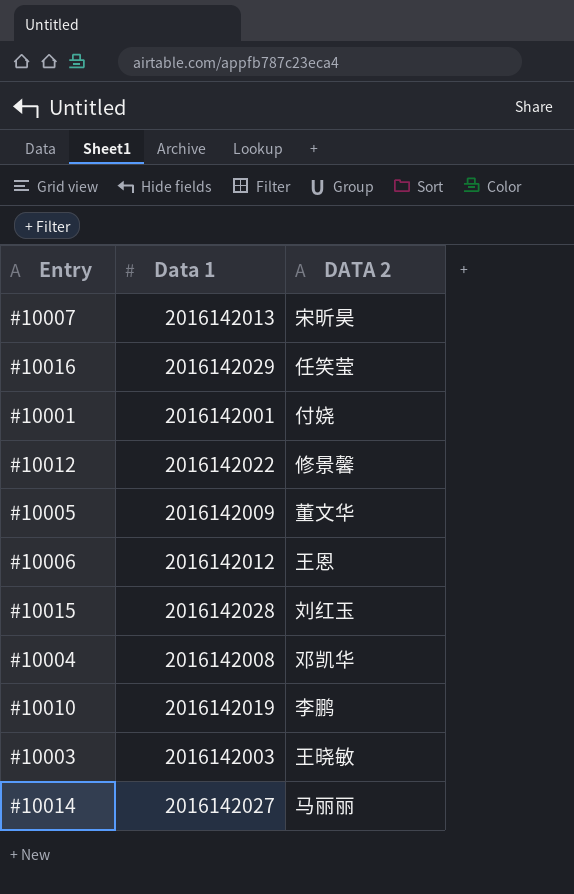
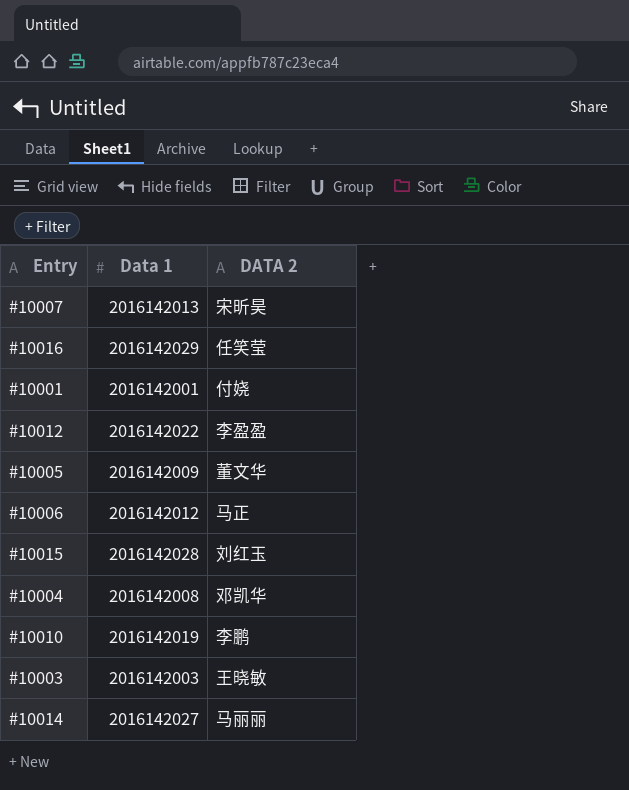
#10012 | DATA 2: 修景馨 -> 李盈盈
#10006 | DATA 2: 王恩 -> 马正

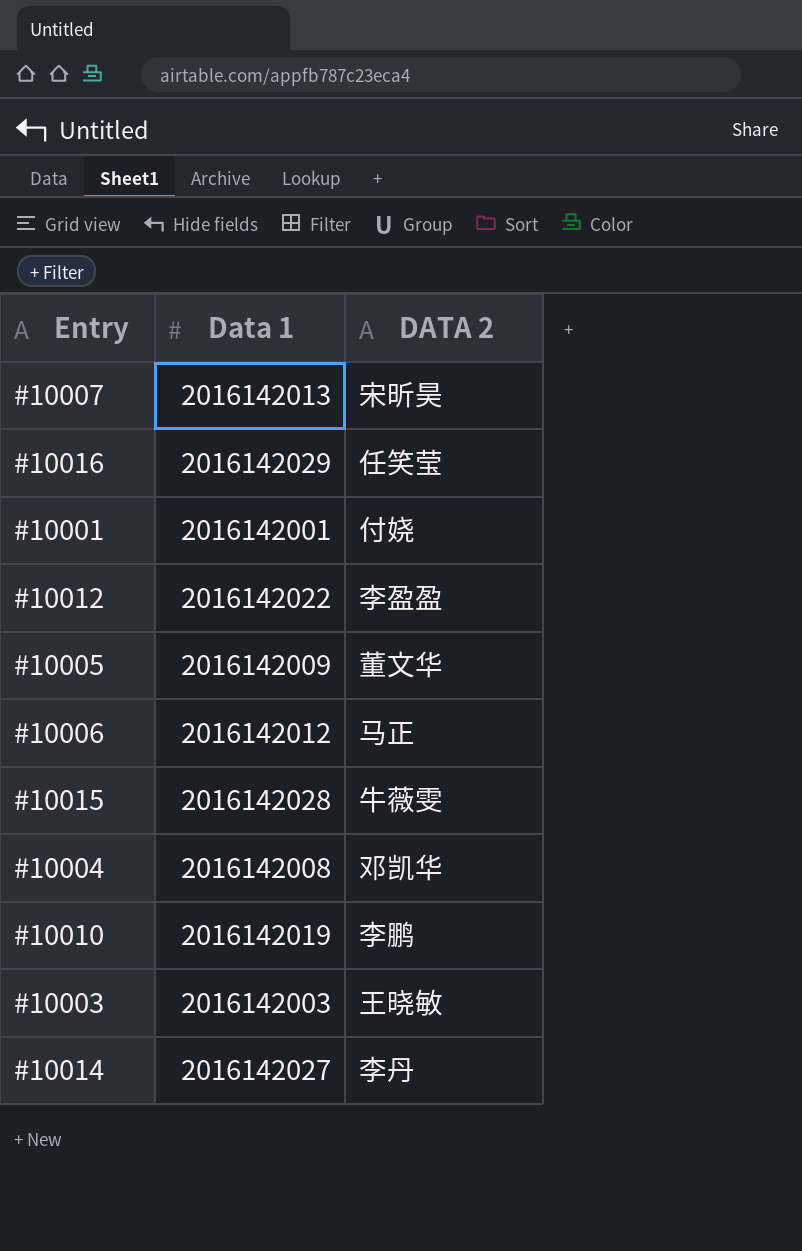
#10015 | DATA 2: 刘红玉 -> 牛薇雯
#10014 | DATA 2: 马丽丽 -> 李丹

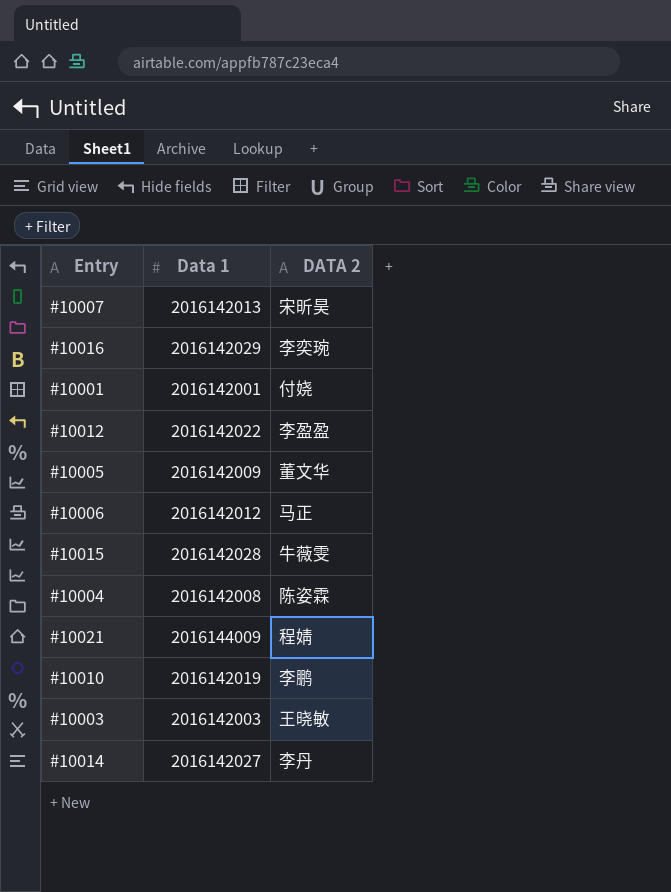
#10016 | DATA 2: 任笑莹 -> 李奕琬
#10004 | DATA 2: 邓凯华 -> 陈姿霖
row #10021: none -> 2016144009 | 程婧

